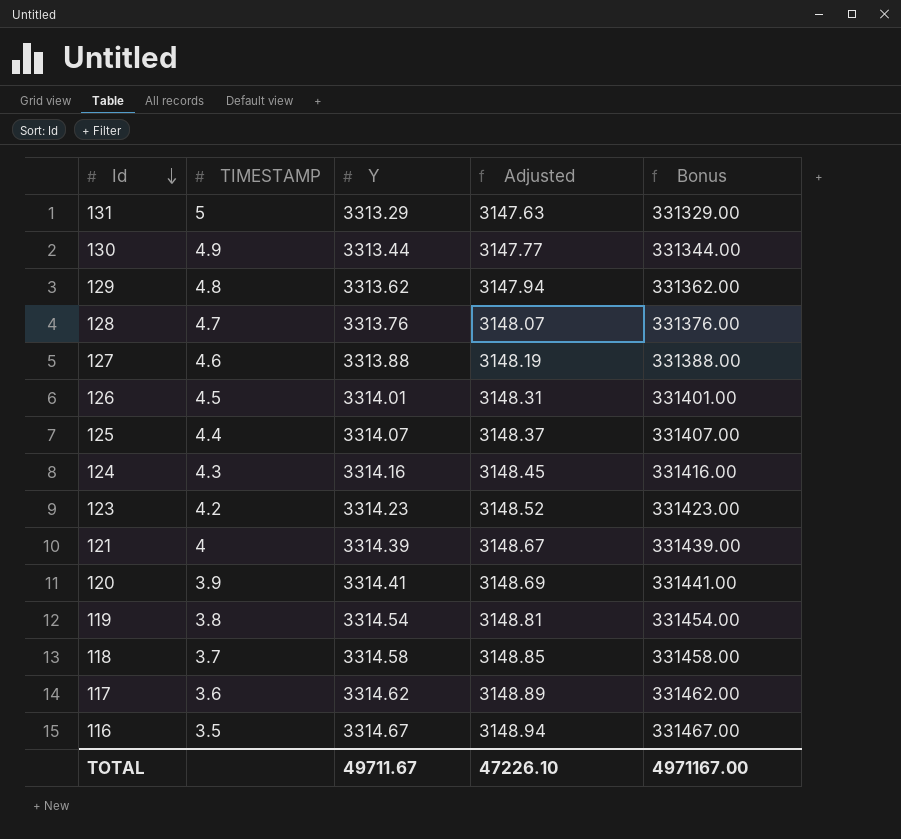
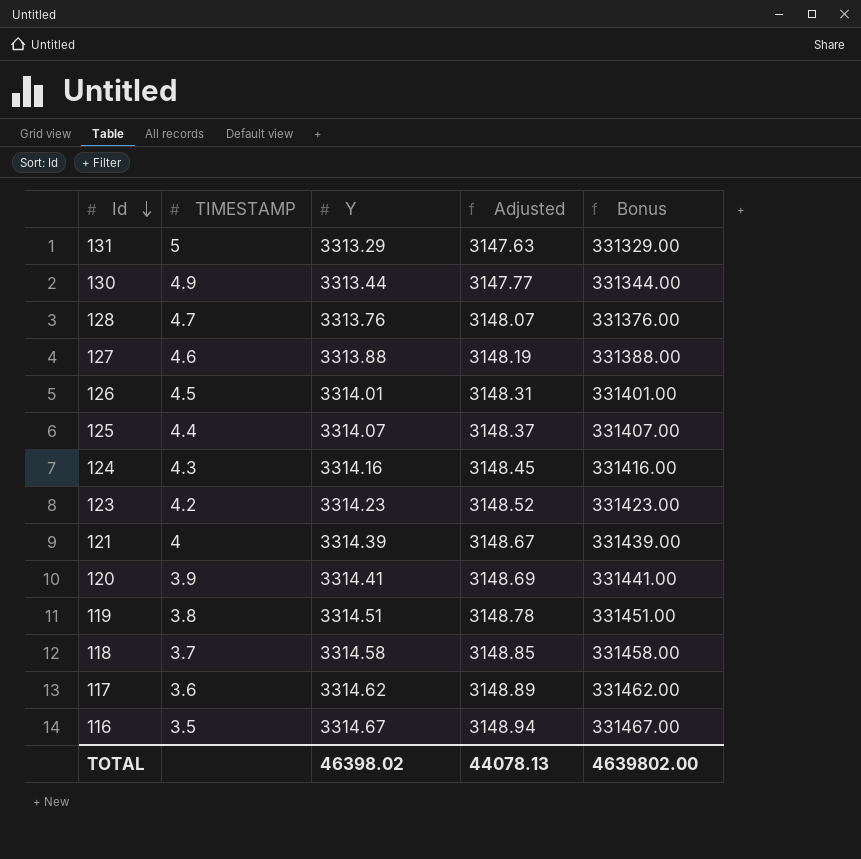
row 129: 4.8 | 3313.62 | 3147.94 | 331362.00 -> none
119 | Y: 3314.54 -> 3314.51
119 | Adjusted: 3148.81 -> 3148.78
119 | Bonus: 331454.00 -> 331451.00
TOTAL | Y: 49711.67 -> 46398.02
TOTAL | Adjusted: 47226.10 -> 44078.13
TOTAL | Bonus: 4971167.00 -> 4639802.00

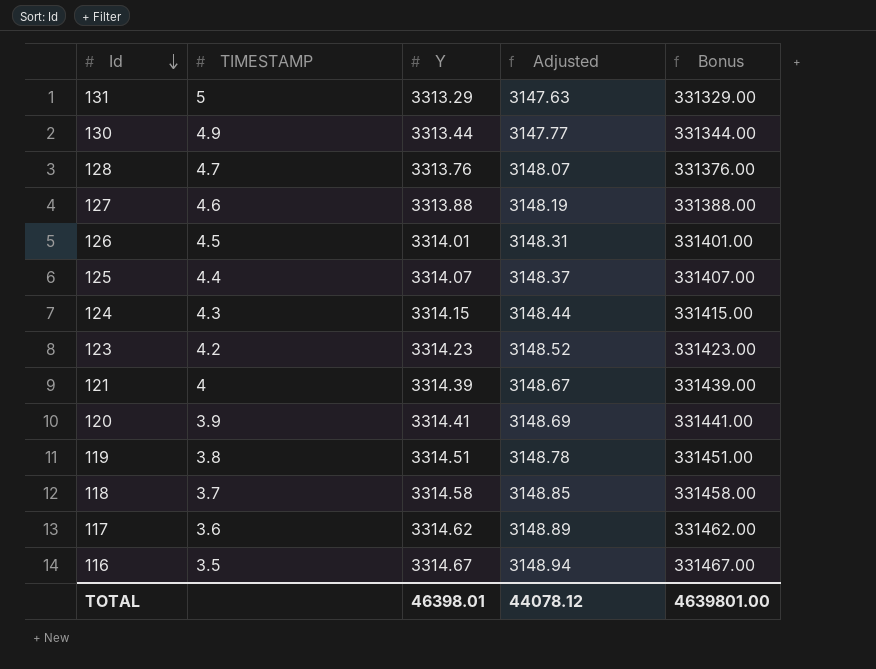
124 | Y: 3314.16 -> 3314.15
124 | Adjusted: 3148.45 -> 3148.44
124 | Bonus: 331416.00 -> 331415.00
TOTAL | Y: 46398.02 -> 46398.01
TOTAL | Adjusted: 44078.13 -> 44078.12
TOTAL | Bonus: 4639802.00 -> 4639801.00

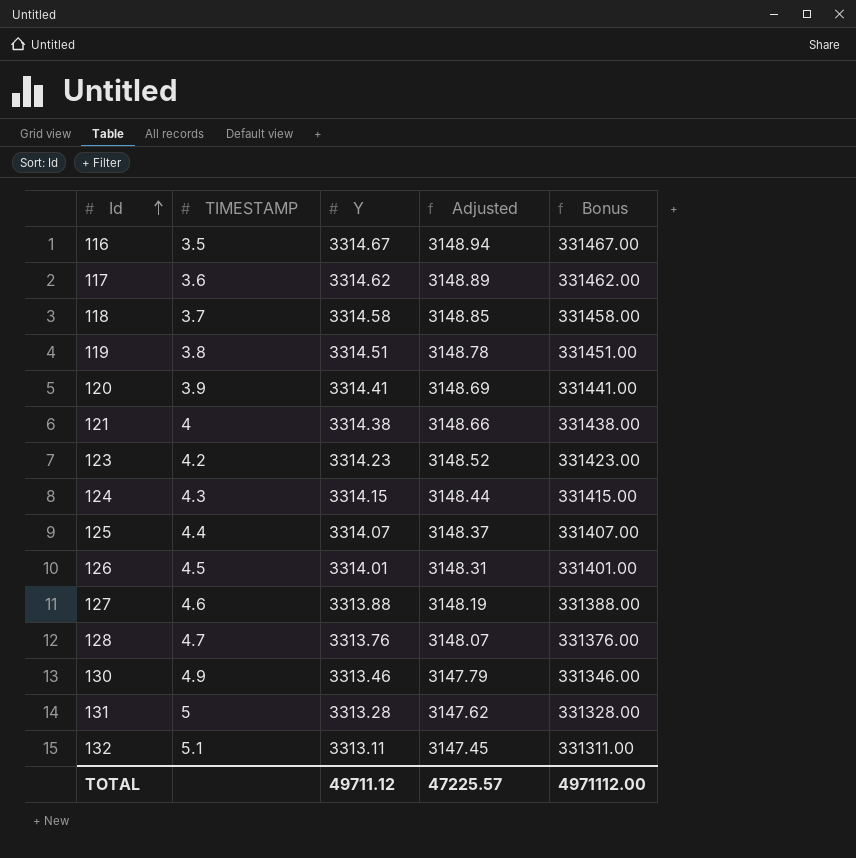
row order: Id descending -> Id ascending
121 | Y: 3314.39 -> 3314.38
121 | Adjusted: 3148.67 -> 3148.66
121 | Bonus: 331439.00 -> 331438.00
130 | Y: 3313.44 -> 3313.46
130 | Adjusted: 3147.77 -> 3147.79
130 | Bonus: 331344.00 -> 331346.00
131 | Y: 3313.29 -> 3313.28
131 | Adjusted: 3147.63 -> 3147.62
131 | Bonus: 331329.00 -> 331328.00
row 132: none -> 5.1 | 3313.11 | 3147.45 | 331311.00
TOTAL | Y: 46398.01 -> 49711.12
TOTAL | Adjusted: 44078.12 -> 47225.57
TOTAL | Bonus: 4639801.00 -> 4971112.00

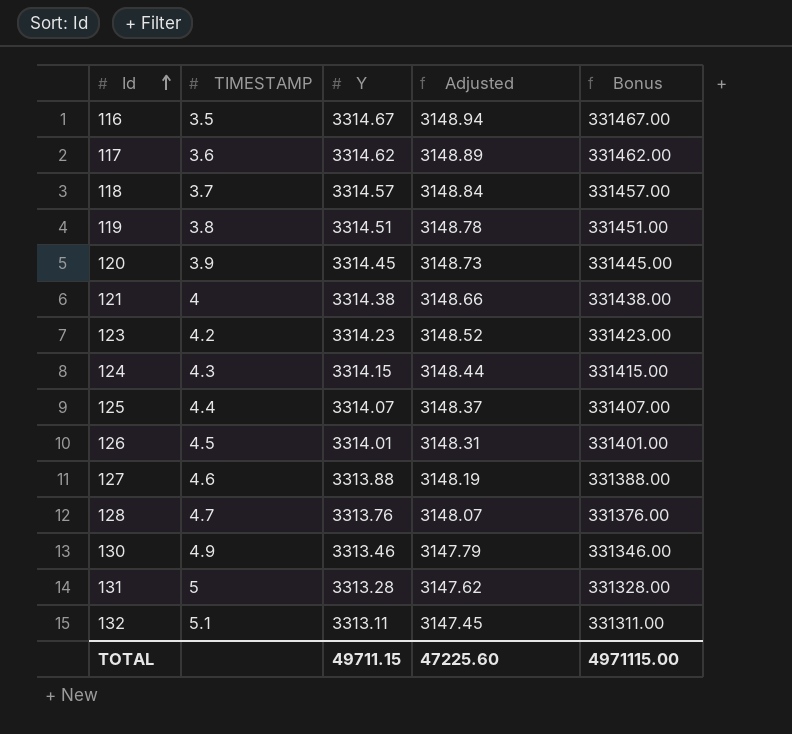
118 | Y: 3314.58 -> 3314.57
118 | Adjusted: 3148.85 -> 3148.84
118 | Bonus: 331458.00 -> 331457.00
120 | Y: 3314.41 -> 3314.45
120 | Adjusted: 3148.69 -> 3148.73
120 | Bonus: 331441.00 -> 331445.00
TOTAL | Y: 49711.12 -> 49711.15
TOTAL | Adjusted: 47225.57 -> 47225.60
TOTAL | Bonus: 4971112.00 -> 4971115.00

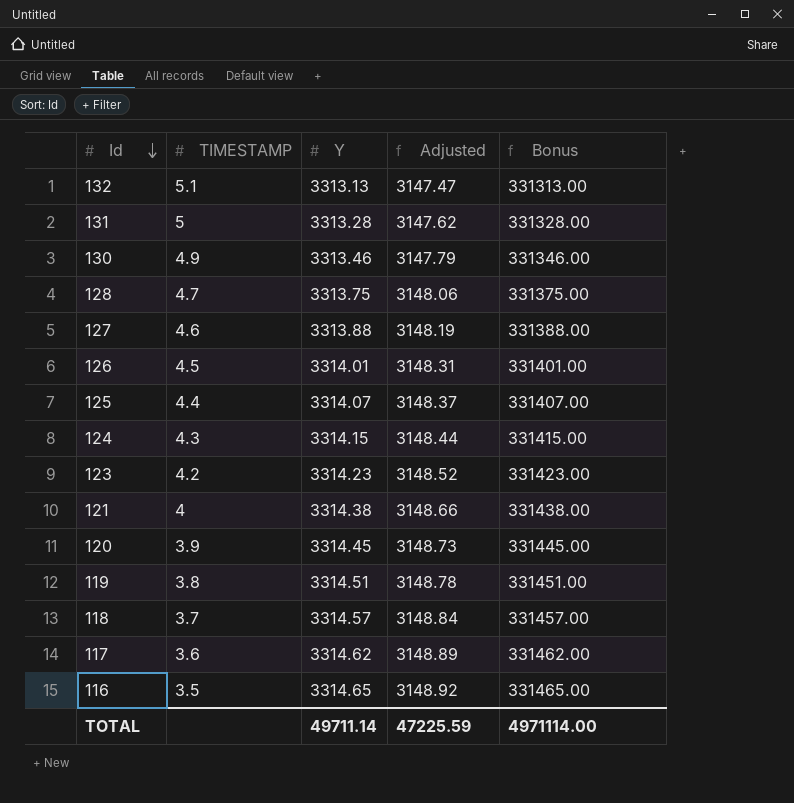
row order: Id ascending -> Id descending
132 | Y: 3313.11 -> 3313.13
132 | Adjusted: 3147.45 -> 3147.47
132 | Bonus: 331311.00 -> 331313.00
128 | Y: 3313.76 -> 3313.75
128 | Adjusted: 3148.07 -> 3148.06
128 | Bonus: 331376.00 -> 331375.00
116 | Y: 3314.67 -> 3314.65
116 | Adjusted: 3148.94 -> 3148.92
116 | Bonus: 331467.00 -> 331465.00
TOTAL | Y: 49711.15 -> 49711.14
TOTAL | Adjusted: 47225.60 -> 47225.59
TOTAL | Bonus: 4971115.00 -> 4971114.00

